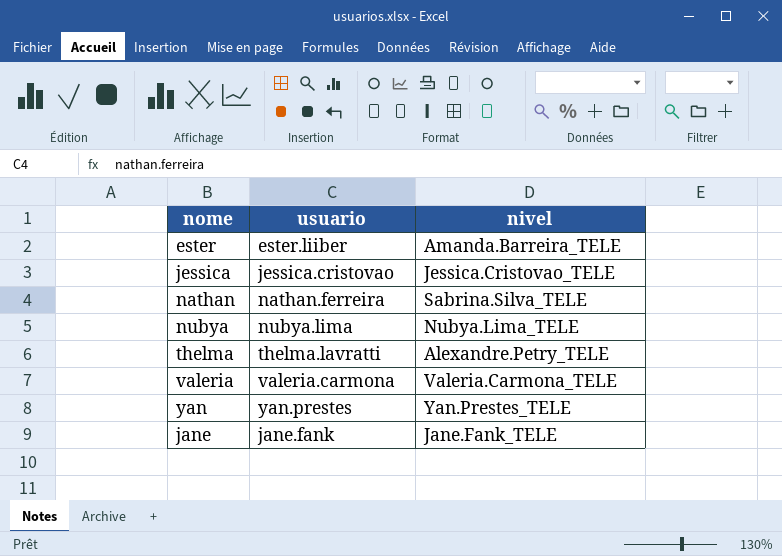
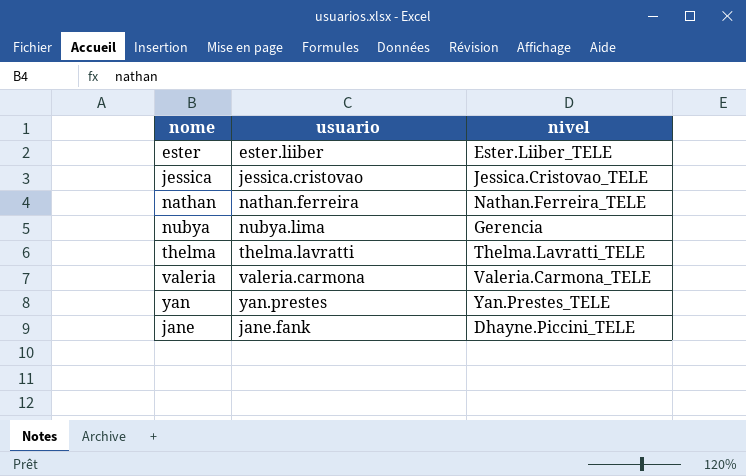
ester | nivel: Amanda.Barreira_TELE -> Ester.Liiber_TELE
nathan | nivel: Sabrina.Silva_TELE -> Nathan.Ferreira_TELE
nubya | nivel: Nubya.Lima_TELE -> Gerencia
thelma | nivel: Alexandre.Petry_TELE -> Thelma.Lavratti_TELE
jane | nivel: Jane.Fank_TELE -> Dhayne.Piccini_TELE

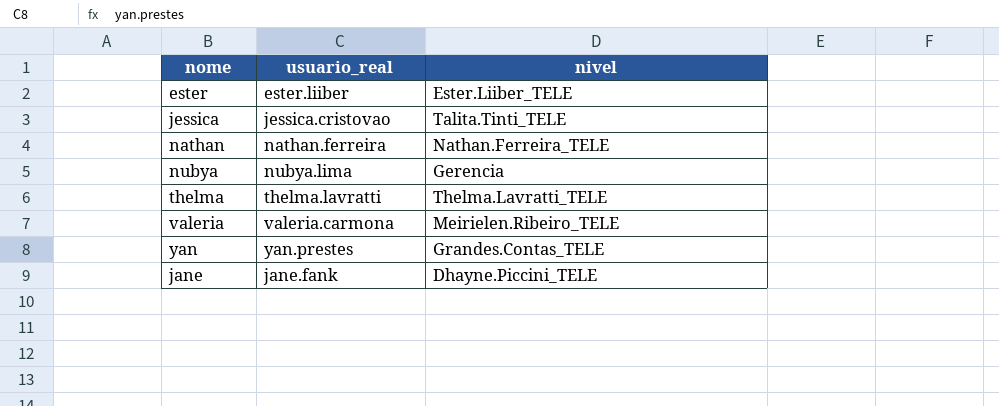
column name: usuario -> usuario_real
jessica | nivel: Jessica.Cristovao_TELE -> Talita.Tinti_TELE
valeria | nivel: Valeria.Carmona_TELE -> Meirielen.Ribeiro_TELE
yan | nivel: Yan.Prestes_TELE -> Grandes.Contas_TELE

